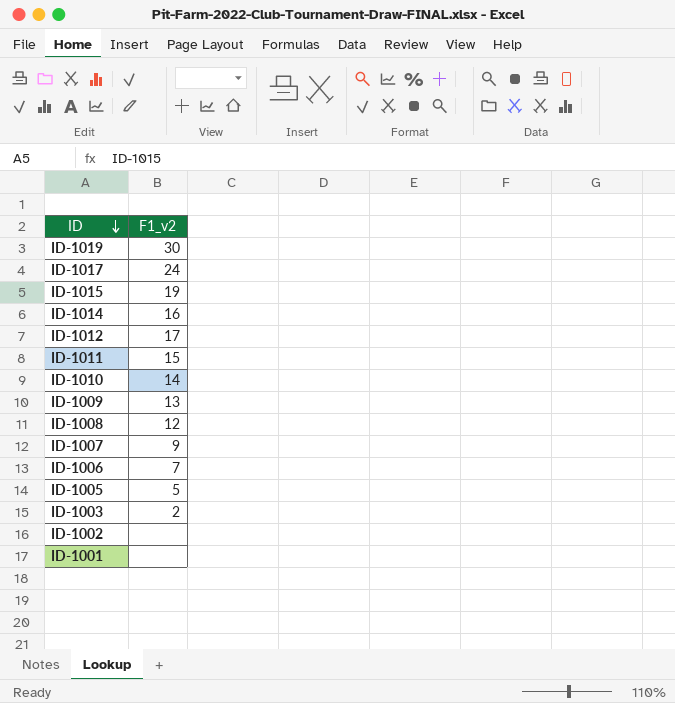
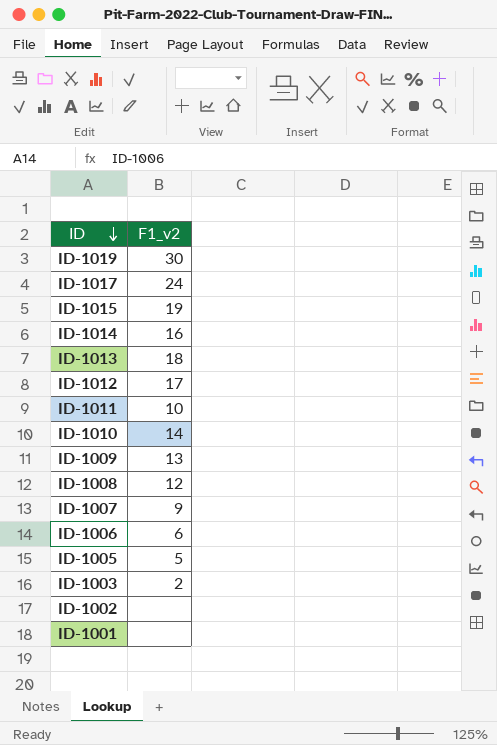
row ID-1013: none -> 18
ID-1011 | F1_v2: 15 -> 10
ID-1006 | F1_v2: 7 -> 6

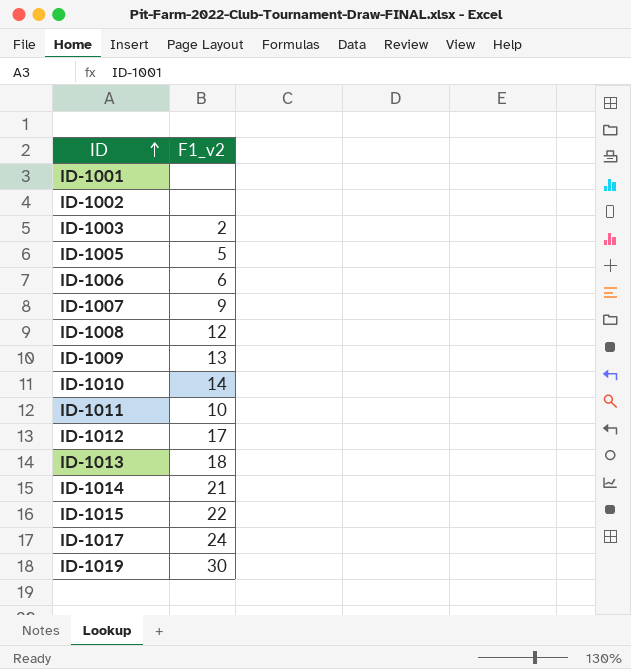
row order: ID descending -> ID ascending
ID-1014 | F1_v2: 16 -> 21
ID-1015 | F1_v2: 19 -> 22

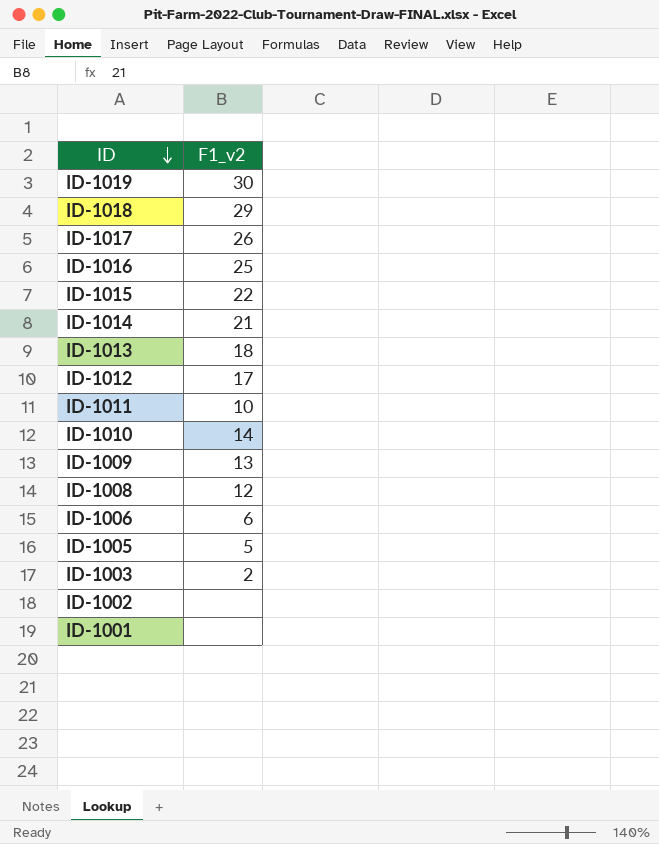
row order: ID ascending -> ID descending
row ID-1007: 9 -> none
row ID-1018: none -> 29
ID-1017 | F1_v2: 24 -> 26
row ID-1016: none -> 25

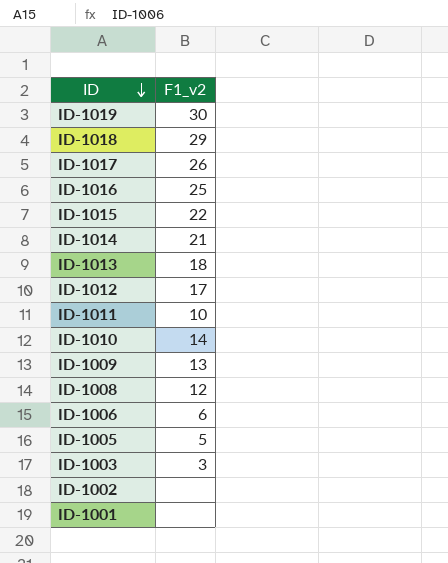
ID-1003 | F1_v2: 2 -> 3

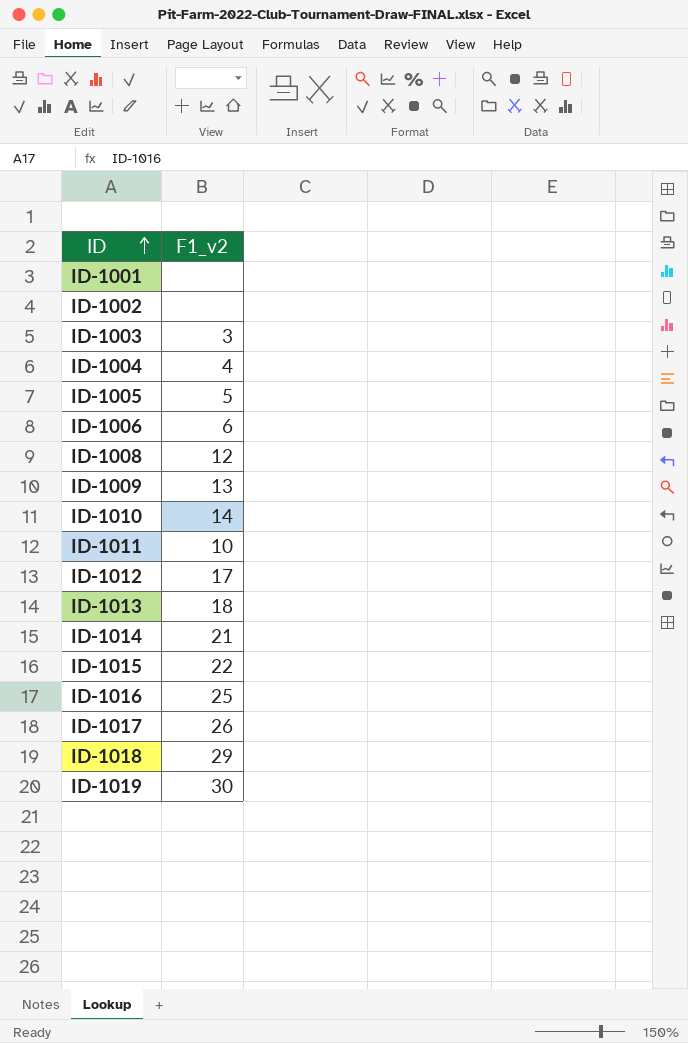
row order: ID descending -> ID ascending
row ID-1004: none -> 4

